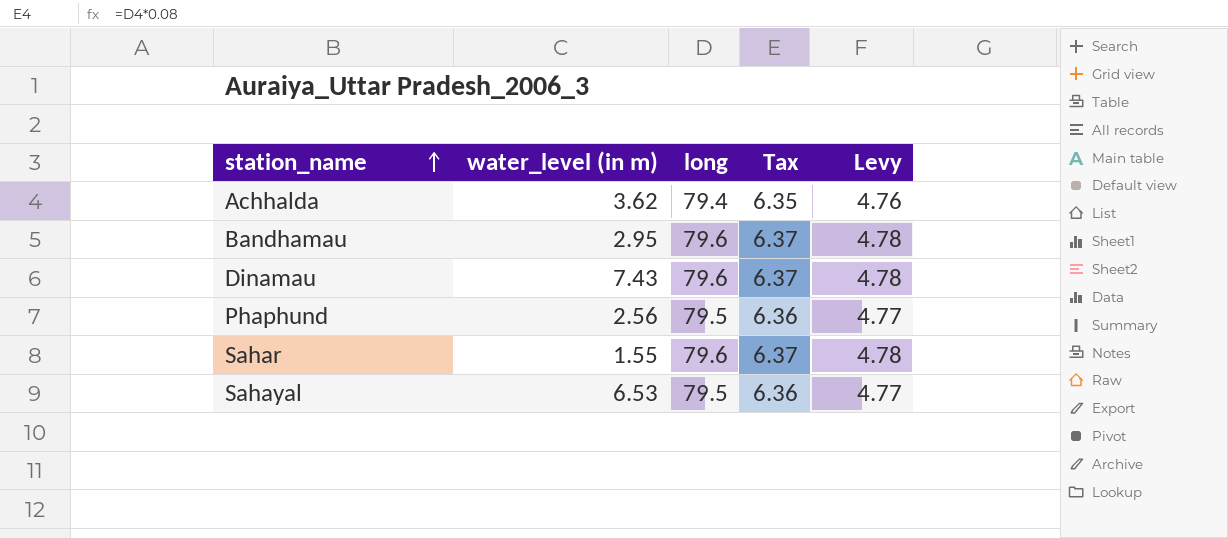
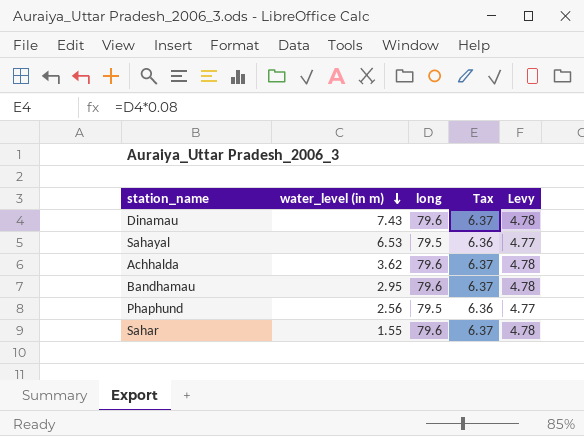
row order: station_name ascending -> water_level (in m) descending
Achhalda | long: 79.4 -> 79.6
Achhalda | Tax: 6.35 -> 6.37
Achhalda | Levy: 4.76 -> 4.78

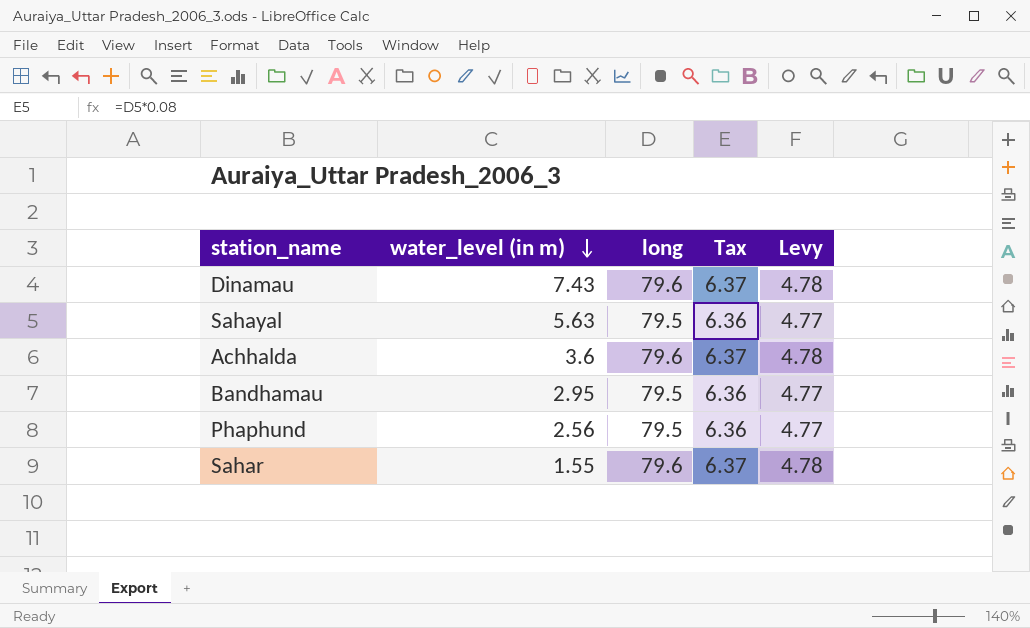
Sahayal | water_level (in m): 6.53 -> 5.63
Achhalda | water_level (in m): 3.62 -> 3.6
Bandhamau | long: 79.6 -> 79.5
Bandhamau | Tax: 6.37 -> 6.36
Bandhamau | Levy: 4.78 -> 4.77

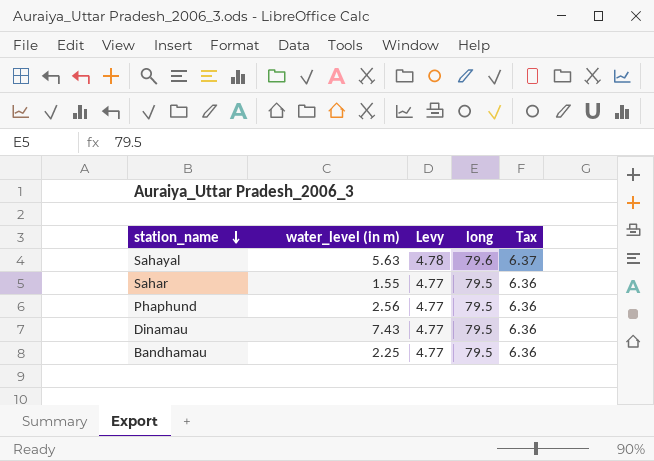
row order: water_level (in m) descending -> station_name descending
column Levy | position: 5 -> 3
row Achhalda: 3.6 | 79.6 | 6.37 | 4.78 -> none
Sahayal | Levy: 4.77 -> 4.78
Sahayal | long: 79.5 -> 79.6
Sahayal | Tax: 6.36 -> 6.37
Sahar | Levy: 4.78 -> 4.77
Sahar | long: 79.6 -> 79.5
Sahar | Tax: 6.37 -> 6.36
Dinamau | Levy: 4.78 -> 4.77
Dinamau | long: 79.6 -> 79.5
Dinamau | Tax: 6.37 -> 6.36
Bandhamau | water_level (in m): 2.95 -> 2.25

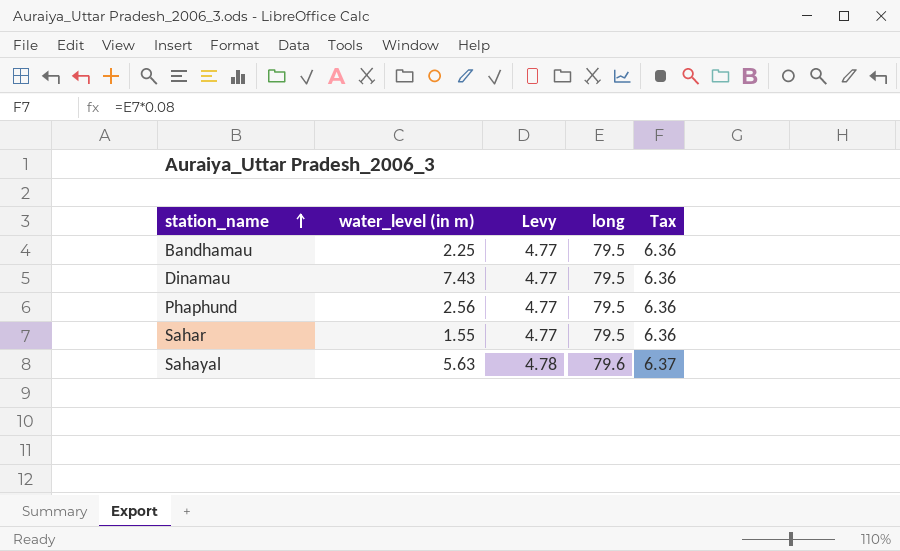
row order: station_name descending -> station_name ascending

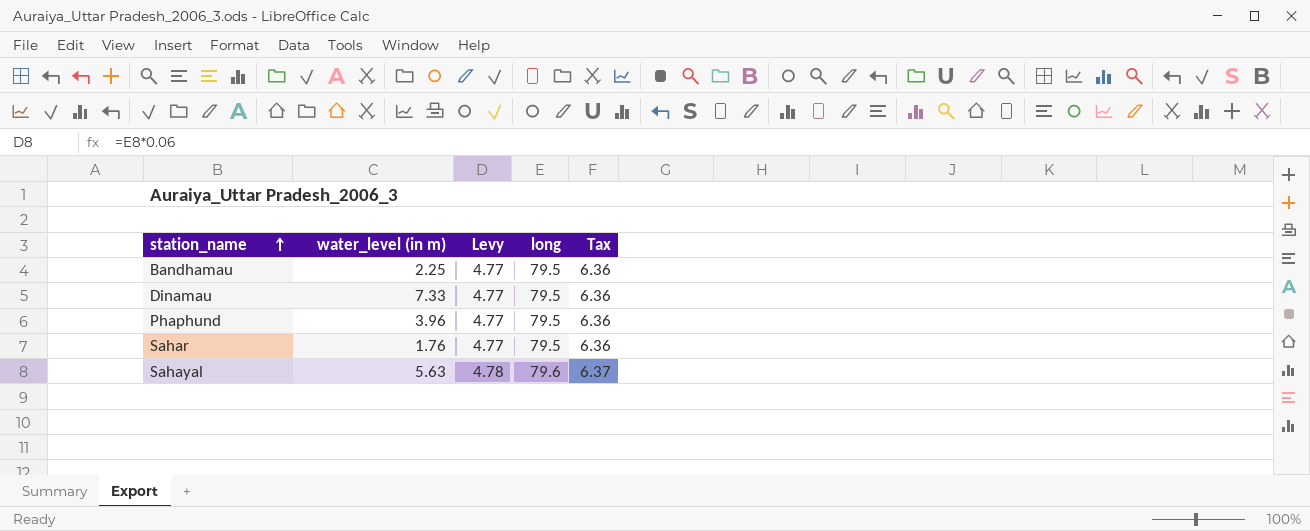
Dinamau | water_level (in m): 7.43 -> 7.33
Phaphund | water_level (in m): 2.56 -> 3.96
Sahar | water_level (in m): 1.55 -> 1.76

